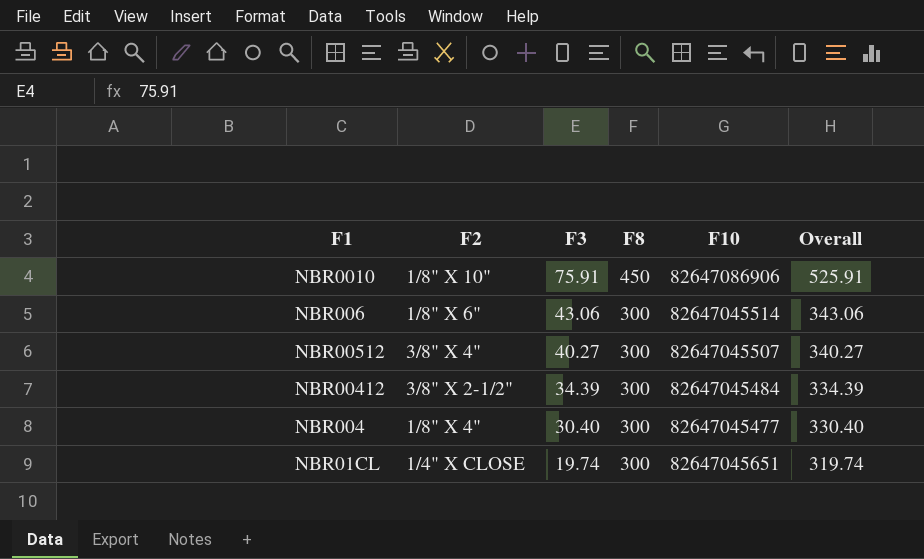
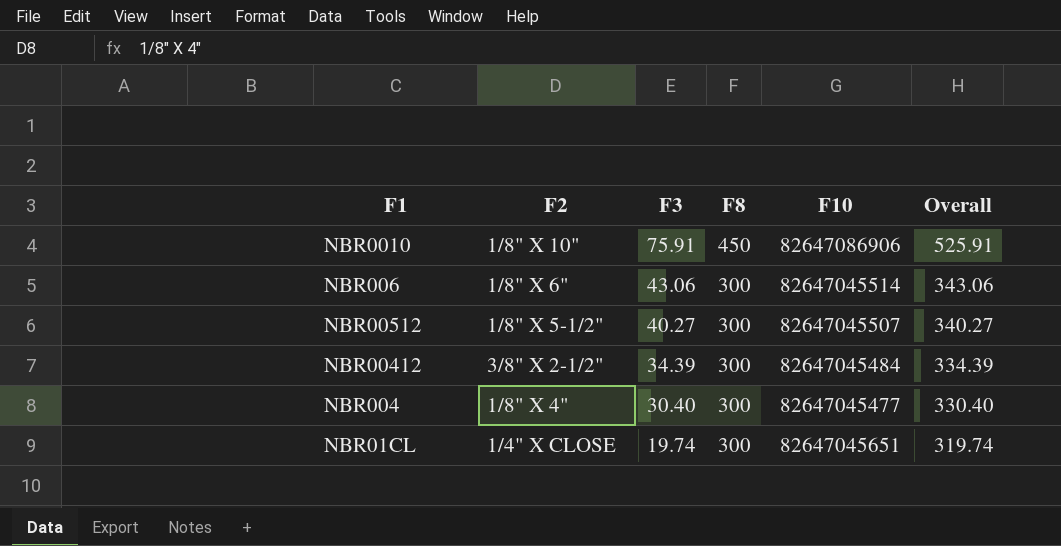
NBR00512 | F2: 3/8" X 4" -> 1/8" X 5-1/2"

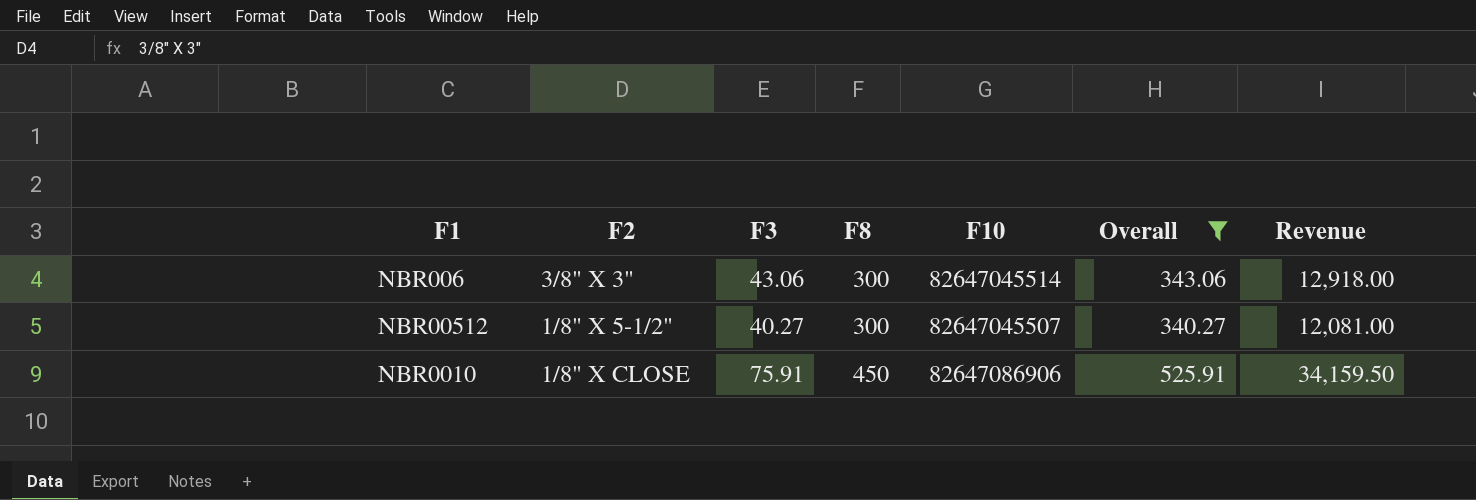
filter: none -> Overall >= 340.27
row order: F3 descending -> F8 ascending
column Revenue | formula: none -> [F3] * [F8]
NBR006 | F2: 1/8" X 6" -> 3/8" X 3"
NBR0010 | F2: 1/8" X 10" -> 1/8" X CLOSE

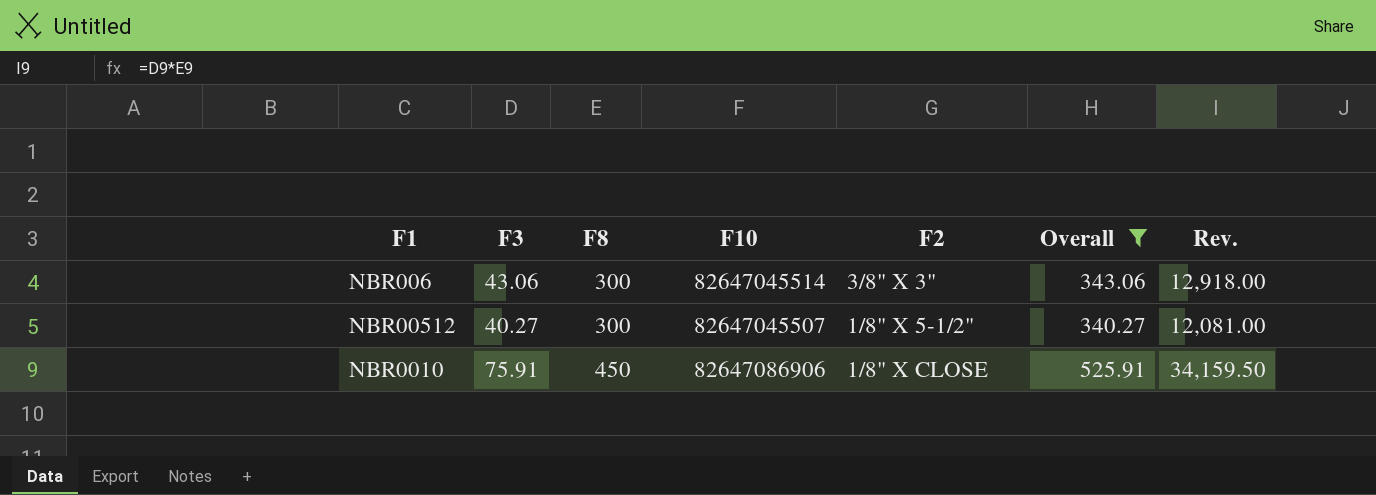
column F2 | position: 2 -> 5
column name: Revenue -> Rev.

